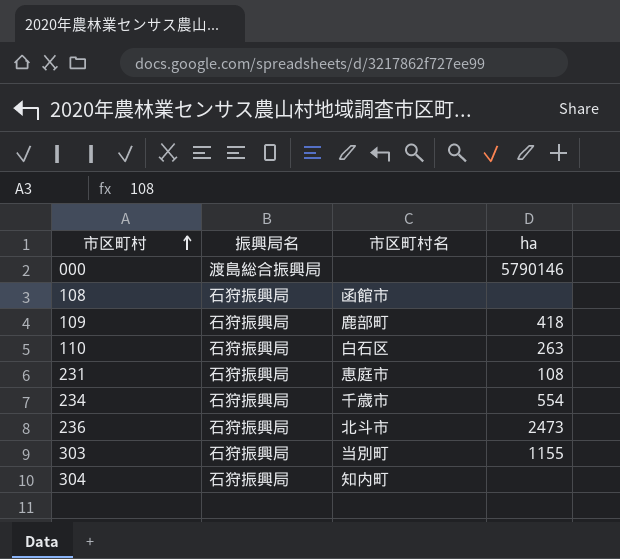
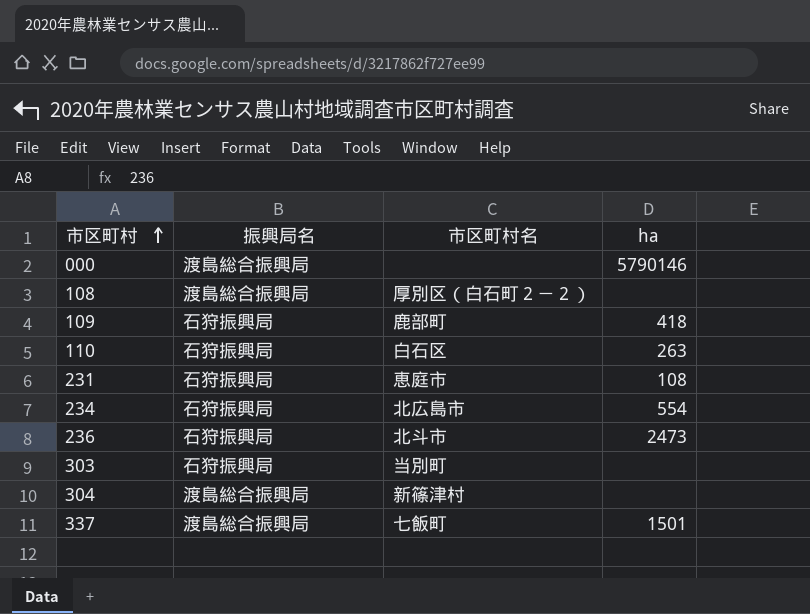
108 | 振興局名: 石狩振興局 -> 渡島総合振興局
108 | 市区町村名: 函館市 -> 厚別区（白石町２－２）
234 | 市区町村名: 千歳市 -> 北広島市
303 | ha: 1155 -> none
304 | 振興局名: 石狩振興局 -> 渡島総合振興局
304 | 市区町村名: 知内町 -> 新篠津村
row 337: none -> 渡島総合振興局 | 七飯町 | 1501

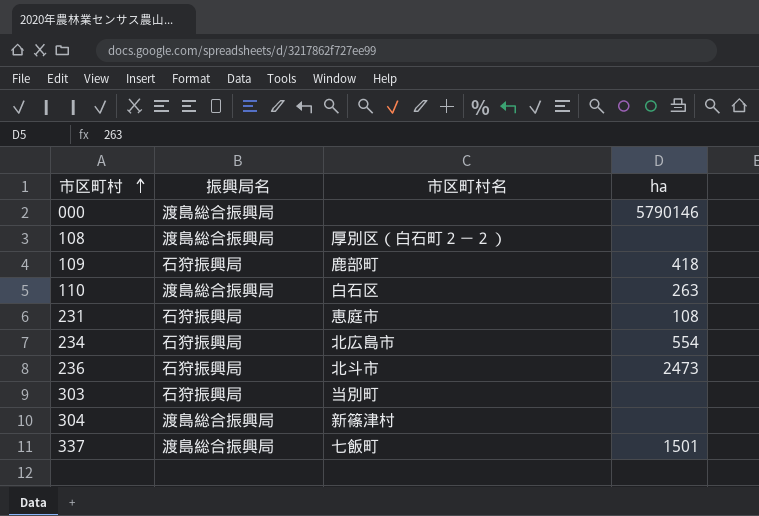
110 | 振興局名: 石狩振興局 -> 渡島総合振興局

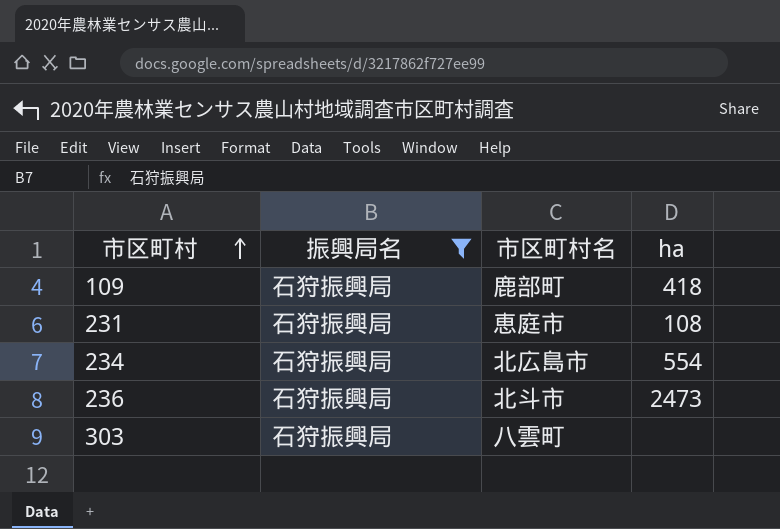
filter: none -> 振興局名 = 石狩振興局
303 | 市区町村名: 当別町 -> 八雲町

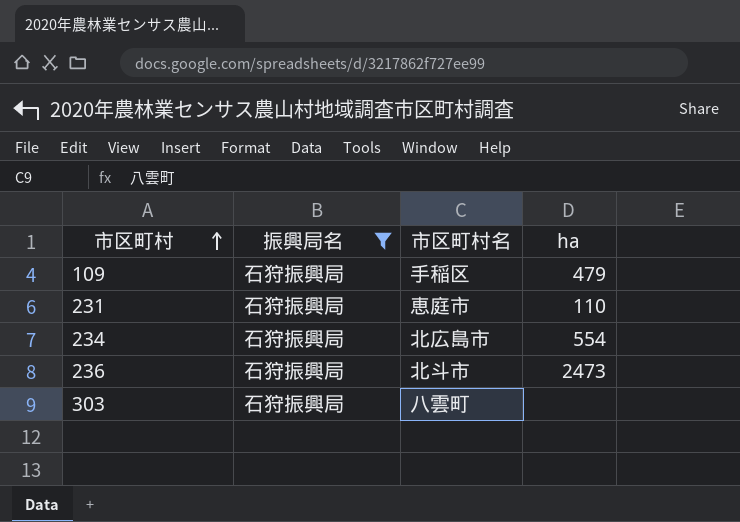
109 | 市区町村名: 鹿部町 -> 手稲区
109 | ha: 418 -> 479
231 | ha: 108 -> 110

